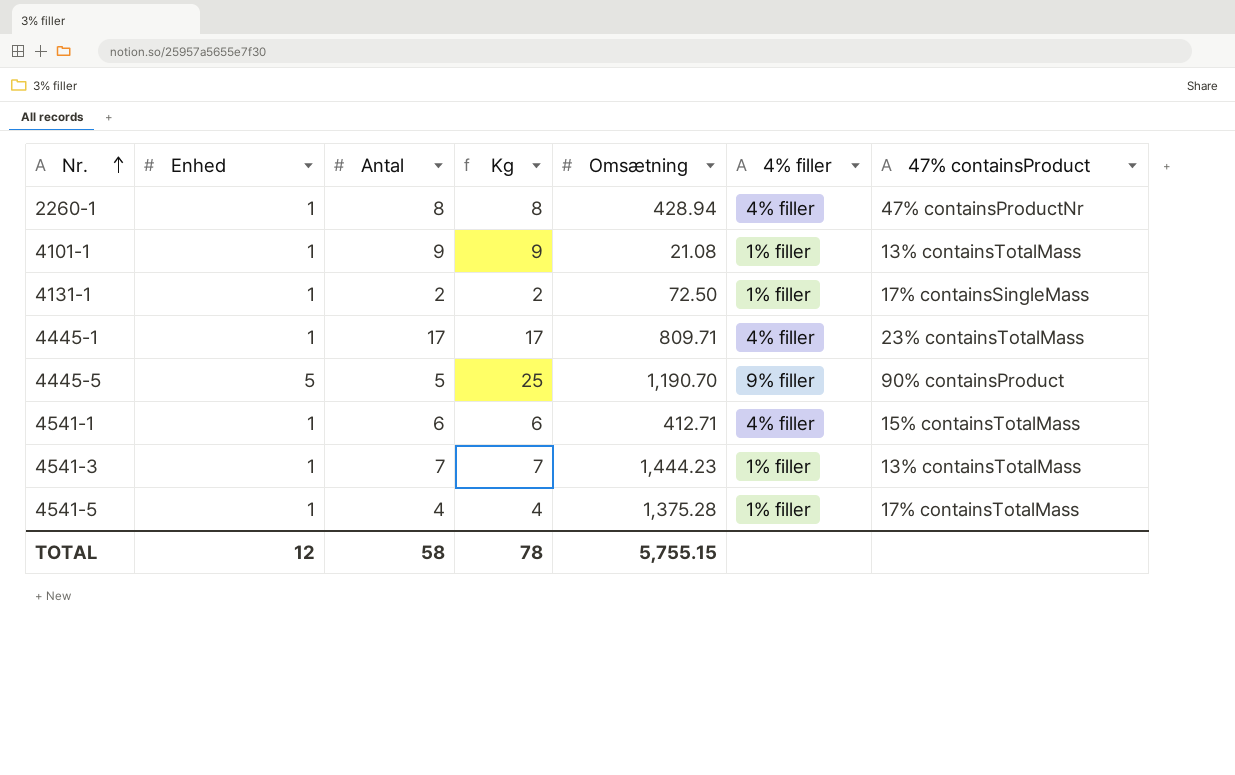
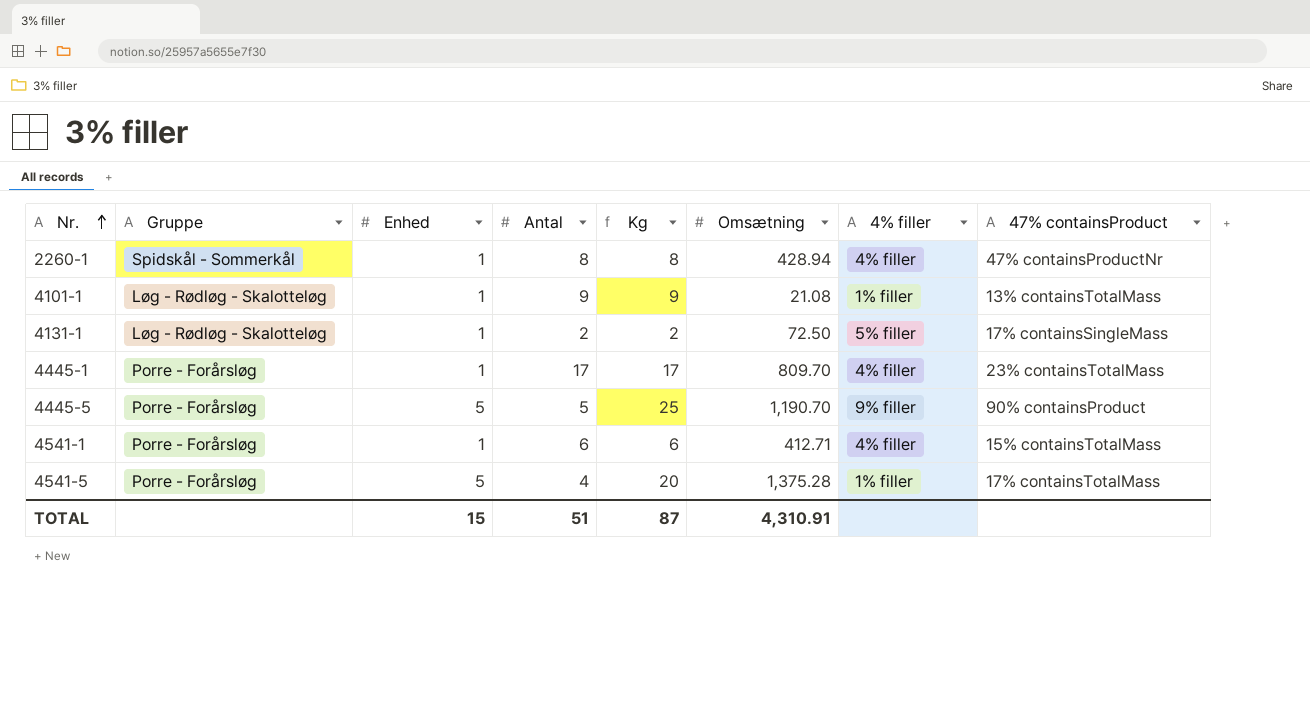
column Gruppe | position: none -> 2
row 4541-3: 1 | 7 | 7 | 1,444.23 | 1% filler | 13% containsTotalMass -> none
4131-1 | 4% filler: 1% filler -> 5% filler
4445-1 | Omsætning: 809.71 -> 809.70
4541-5 | Enhed: 1 -> 5
4541-5 | Kg: 4 -> 20
TOTAL | Enhed: 12 -> 15
TOTAL | Antal: 58 -> 51
TOTAL | Kg: 78 -> 87
TOTAL | Omsætning: 5,755.15 -> 4,310.91

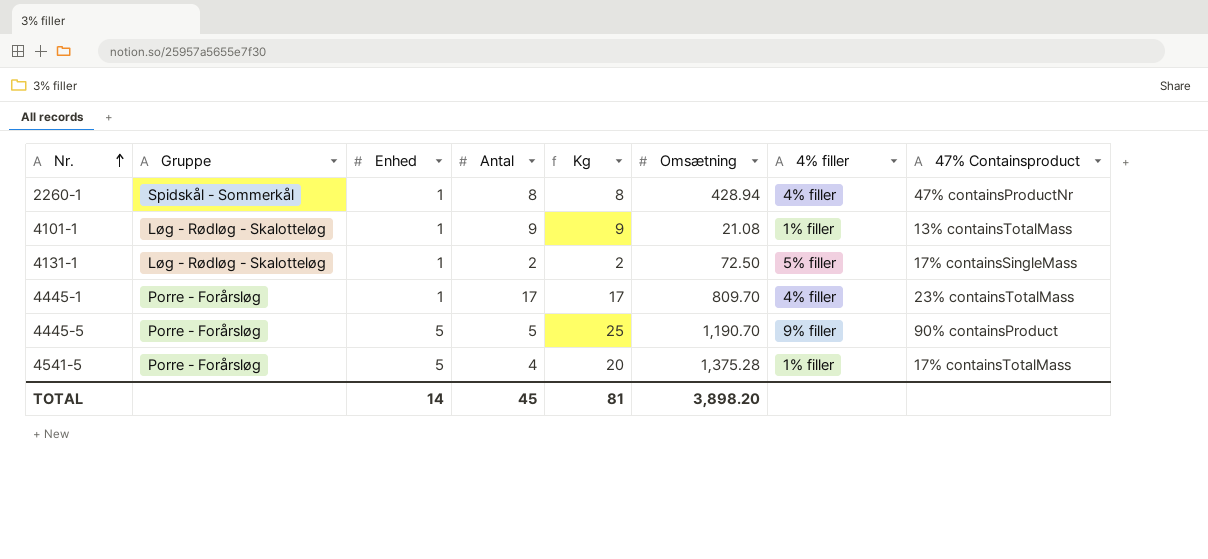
column name: 47% containsProduct -> 47% Containsproduct
row 4541-1: Porre - Forårsløg | 1 | 6 | 6 | 412.71 | 4% filler | 15% containsTotalMass -> none
TOTAL | Enhed: 15 -> 14
TOTAL | Antal: 51 -> 45
TOTAL | Kg: 87 -> 81
TOTAL | Omsætning: 4,310.91 -> 3,898.20

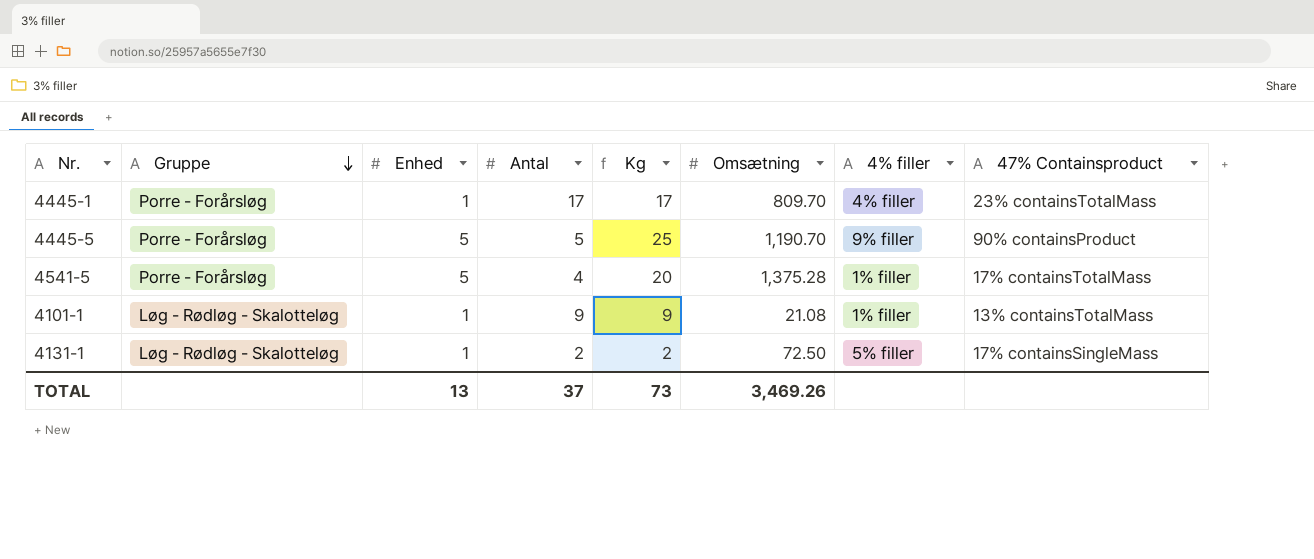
row order: Nr. ascending -> Gruppe descending
row 2260-1: Spidskål - Sommerkål | 1 | 8 | 8 | 428.94 | 4% filler | 47% containsProductNr -> none
TOTAL | Enhed: 14 -> 13
TOTAL | Antal: 45 -> 37
TOTAL | Kg: 81 -> 73
TOTAL | Omsætning: 3,898.20 -> 3,469.26

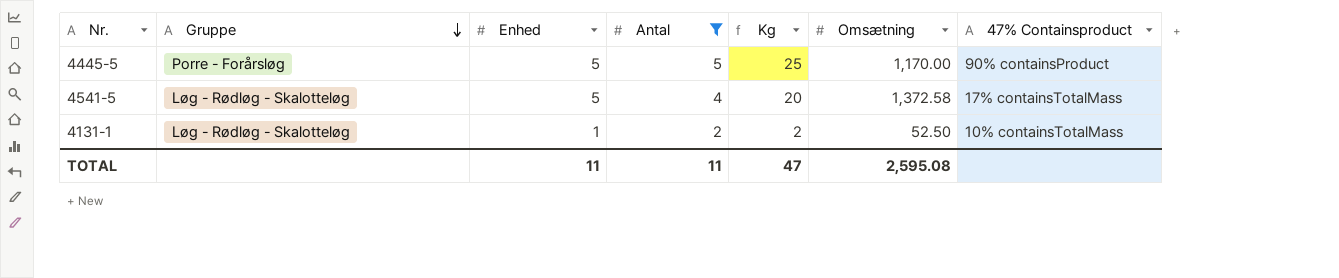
filter: none -> Antal <= 5
column 4% filler | position: 7 -> none
4445-5 | Omsætning: 1,190.70 -> 1,170.00
4541-5 | Gruppe: Porre - Forårsløg -> Løg - Rødløg - Skalotteløg
4541-5 | Omsætning: 1,375.28 -> 1,372.58
4131-1 | Omsætning: 72.50 -> 52.50
4131-1 | 47% Containsproduct: 17% containsSingleMass -> 10% containsTotalMass
TOTAL | Enhed: 13 -> 11
TOTAL | Antal: 37 -> 11
TOTAL | Kg: 73 -> 47
TOTAL | Omsætning: 3,469.26 -> 2,595.08

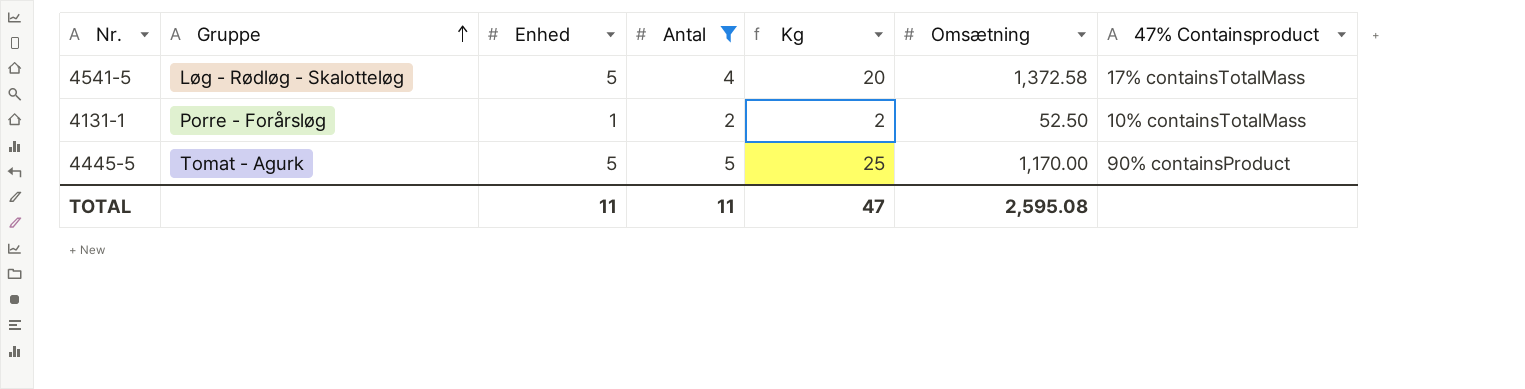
row order: Gruppe descending -> Gruppe ascending
4131-1 | Gruppe: Løg - Rødløg - Skalotteløg -> Porre - Forårsløg
4445-5 | Gruppe: Porre - Forårsløg -> Tomat - Agurk

